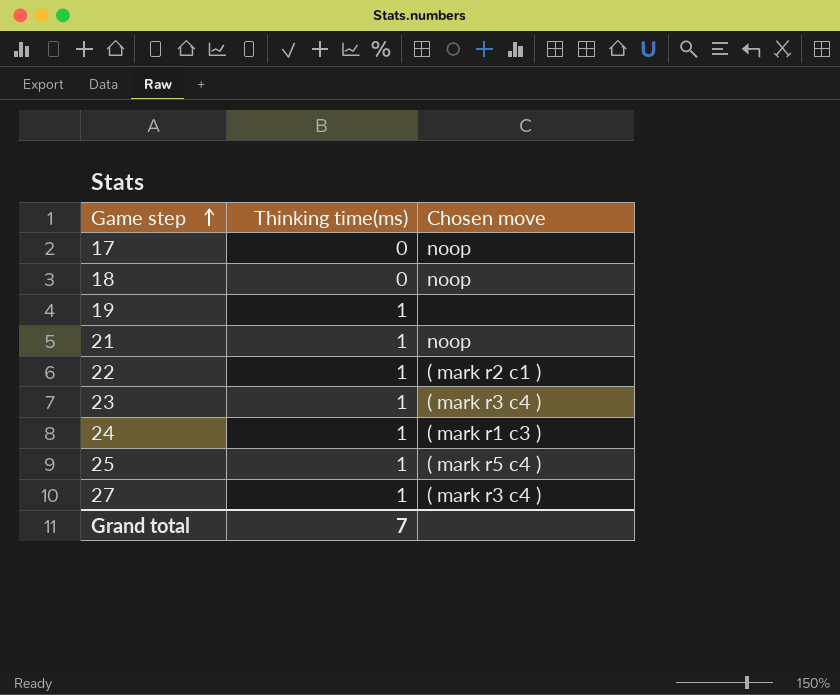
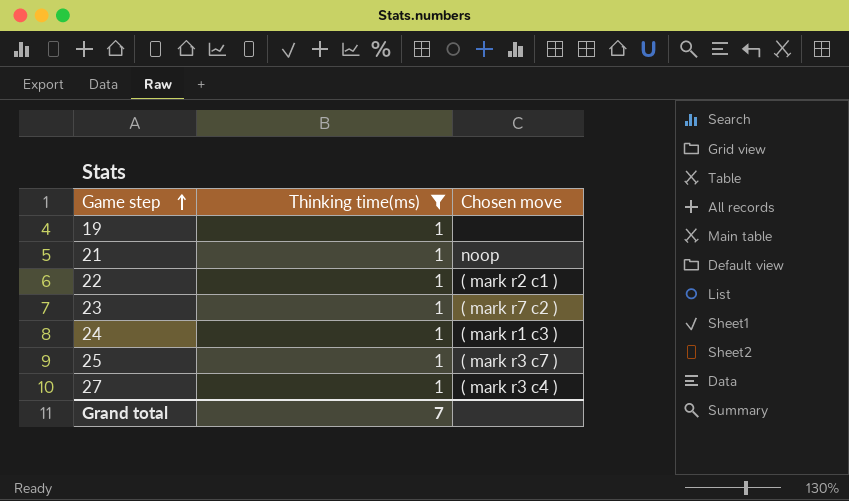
filter: none -> Thinking time(ms) = 1
23 | Chosen move: ( mark r3 c4 ) -> ( mark r7 c2 )
25 | Chosen move: ( mark r5 c4 ) -> ( mark r3 c7 )

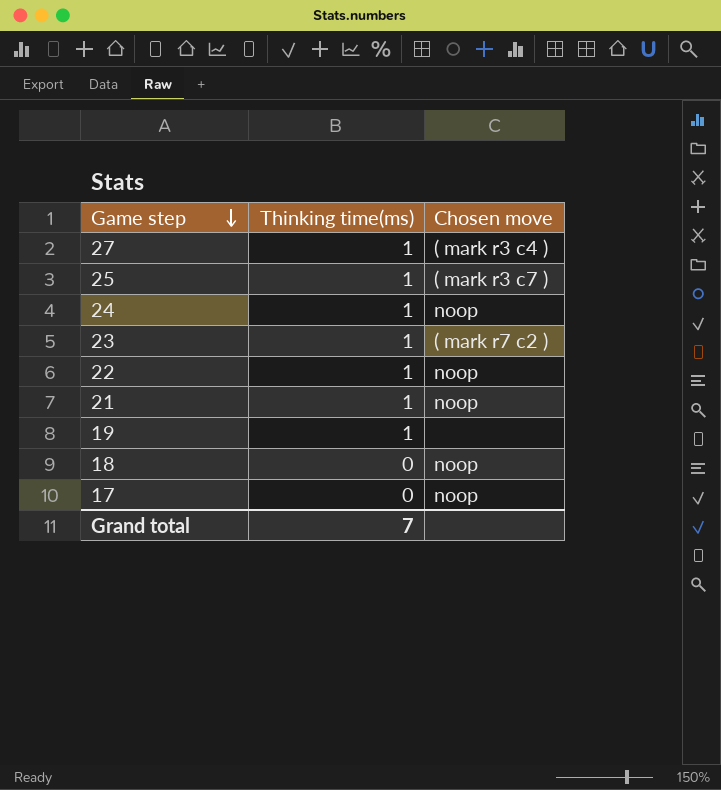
filter: Thinking time(ms) = 1 -> none
row order: Game step ascending -> Game step descending
24 | Chosen move: ( mark r1 c3 ) -> noop
22 | Chosen move: ( mark r2 c1 ) -> noop

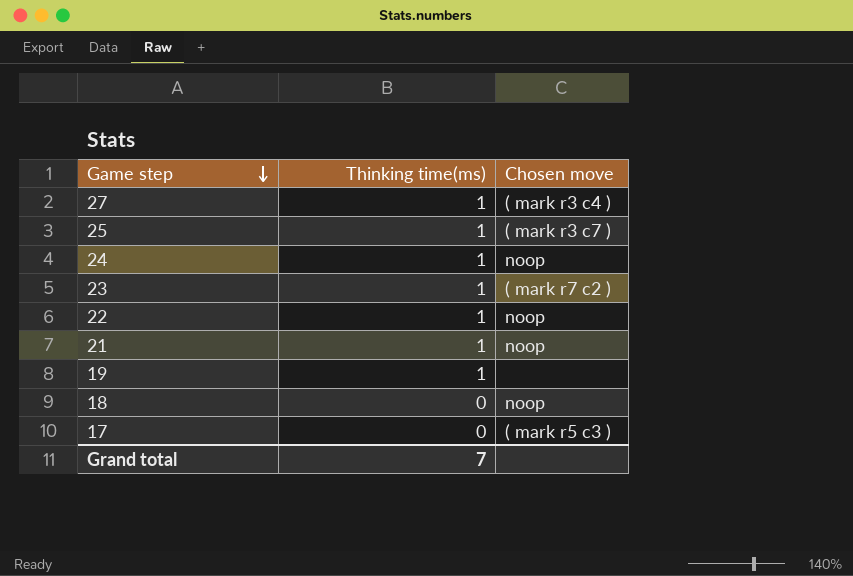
17 | Chosen move: noop -> ( mark r5 c3 )

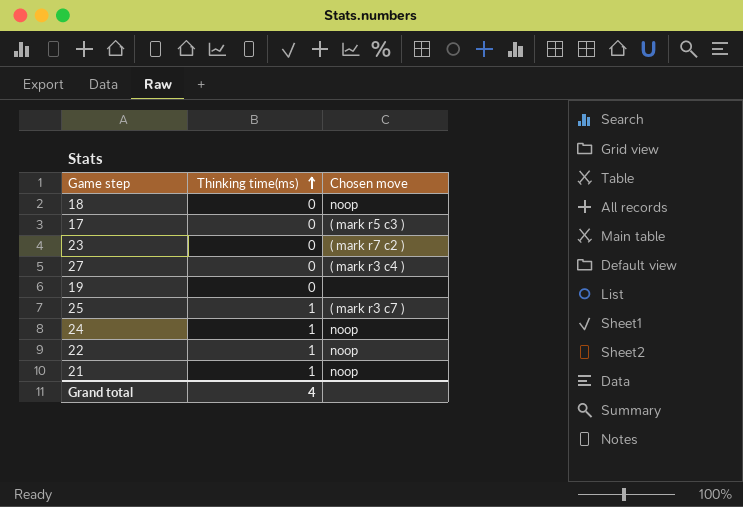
row order: Game step descending -> Thinking time(ms) ascending
23 | Thinking time(ms): 1 -> 0
27 | Thinking time(ms): 1 -> 0
19 | Thinking time(ms): 1 -> 0
Grand total | Thinking time(ms): 7 -> 4

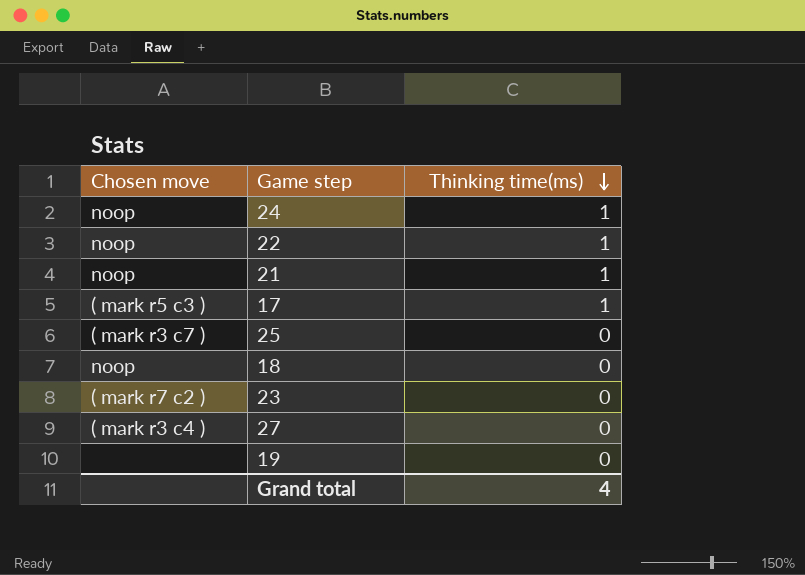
row order: Thinking time(ms) ascending -> Thinking time(ms) descending
column Chosen move | position: 3 -> 1
17 | Thinking time(ms): 0 -> 1
25 | Thinking time(ms): 1 -> 0

